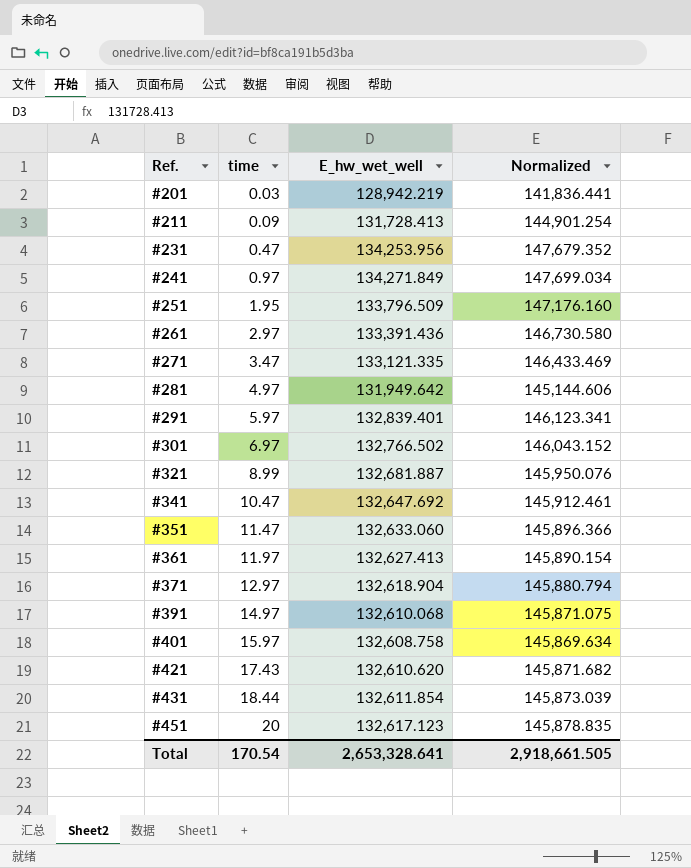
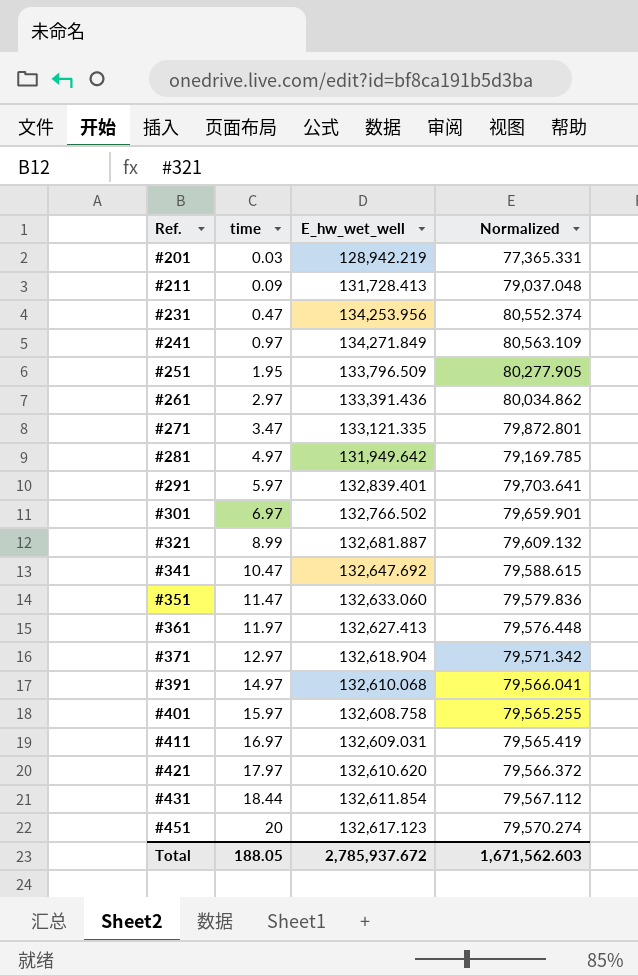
column Normalized | formula: [E_hw_wet_well] * 1.1 -> [E_hw_wet_well] * 0.6
row #411: none -> 16.97 | 132,609.031 | 79,565.419
#421 | time: 17.43 -> 17.97
Total | time: 170.54 -> 188.05
Total | E_hw_wet_well: 2,653,328.641 -> 2,785,937.672
Total | Normalized: 2,918,661.505 -> 1,671,562.603

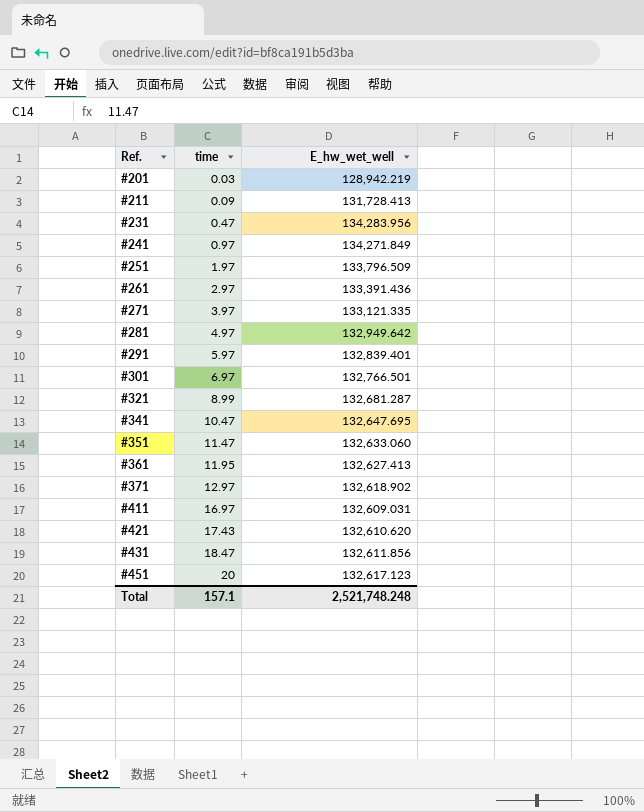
column Normalized | formula: [E_hw_wet_well] * 0.6 -> none
row #391: 14.97 | 132,610.068 | 79,566.041 -> none
row #401: 15.97 | 132,608.758 | 79,565.255 -> none
#231 | E_hw_wet_well: 134,253.956 -> 134,283.956
#251 | time: 1.95 -> 1.97
#271 | time: 3.47 -> 3.97
#281 | E_hw_wet_well: 131,949.642 -> 132,949.642
#301 | E_hw_wet_well: 132,766.502 -> 132,766.501
#321 | E_hw_wet_well: 132,681.887 -> 132,681.287
#341 | E_hw_wet_well: 132,647.692 -> 132,647.695
#361 | time: 11.97 -> 11.95
#371 | E_hw_wet_well: 132,618.904 -> 132,618.902
#421 | time: 17.97 -> 17.43
#431 | time: 18.44 -> 18.47
#431 | E_hw_wet_well: 132,611.854 -> 132,611.856
Total | time: 188.05 -> 157.1
Total | E_hw_wet_well: 2,785,937.672 -> 2,521,748.248

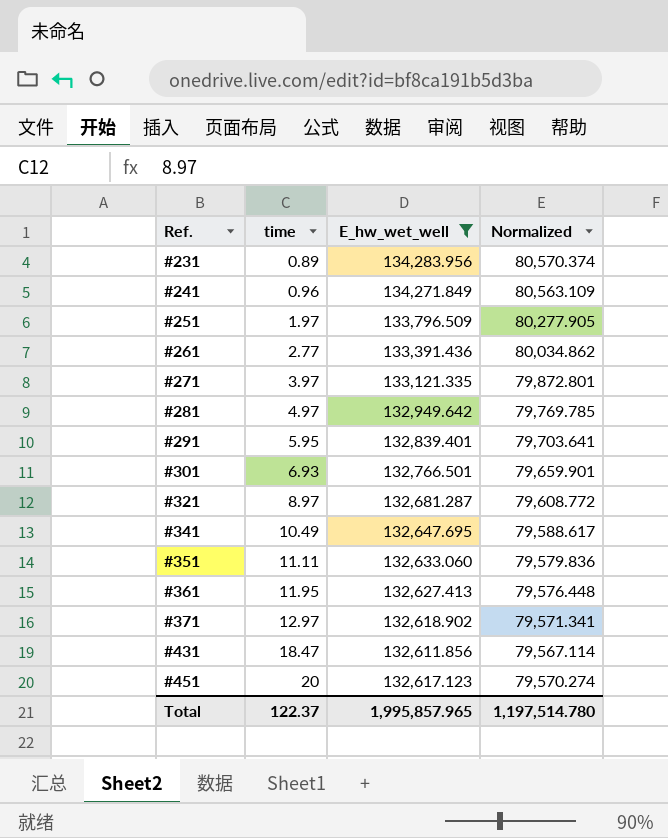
filter: none -> E_hw_wet_well >= 132,611.856
column Normalized | formula: none -> [E_hw_wet_well] * 0.6
#231 | time: 0.47 -> 0.89
#241 | time: 0.97 -> 0.96
#261 | time: 2.97 -> 2.77
#291 | time: 5.97 -> 5.95
#301 | time: 6.97 -> 6.93
#321 | time: 8.99 -> 8.97
#341 | time: 10.47 -> 10.49
#351 | time: 11.47 -> 11.11
Total | time: 157.1 -> 122.37
Total | E_hw_wet_well: 2,521,748.248 -> 1,995,857.965

